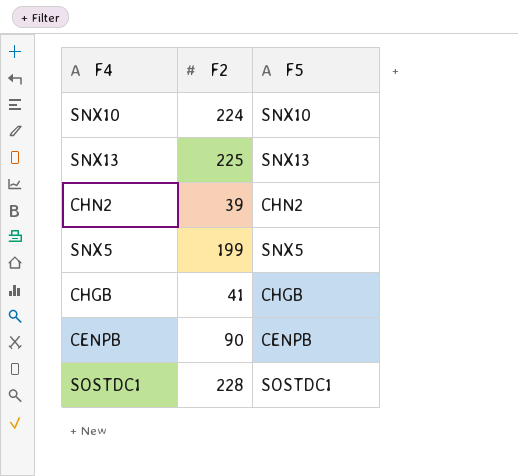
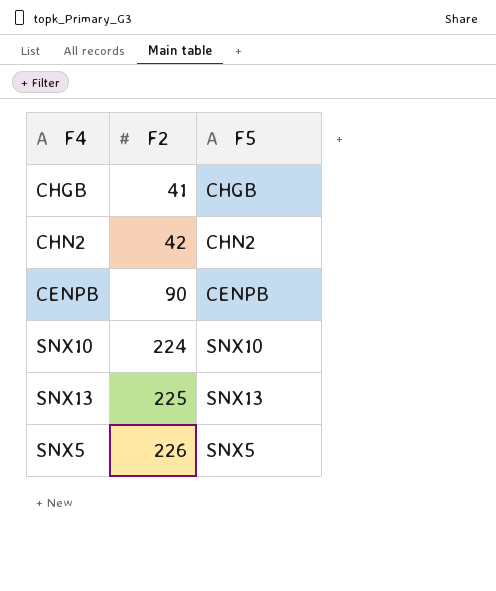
row order: none -> F2 ascending
row SOSTDC1: 228 | SOSTDC1 -> none
CHN2 | F2: 39 -> 42
SNX5 | F2: 199 -> 226

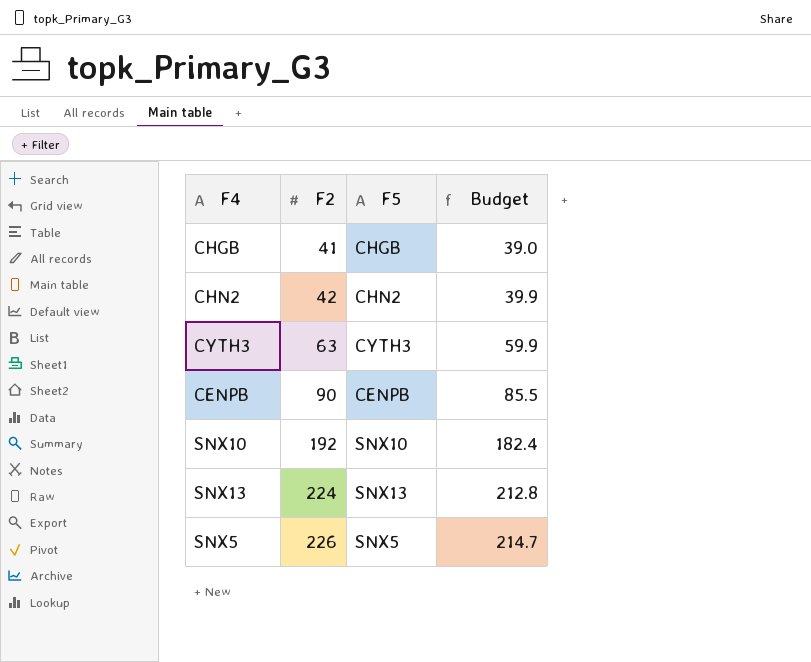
column Budget | formula: none -> [F2] * 0.95
row CYTH3: none -> 63 | CYTH3 | 59.9
SNX10 | F2: 224 -> 192
SNX13 | F2: 225 -> 224

